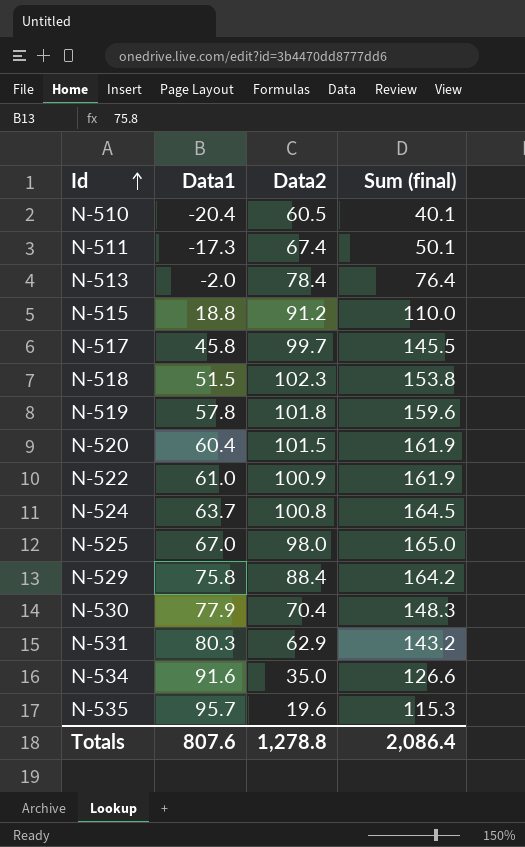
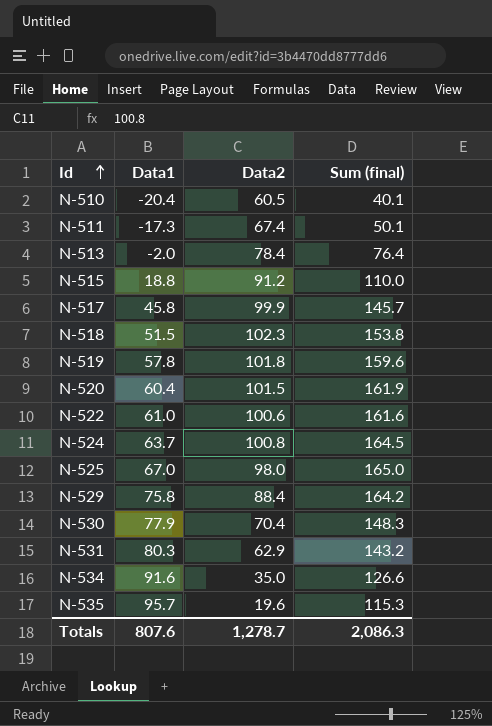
N-517 | Data2: 99.7 -> 99.9
N-517 | Sum (final): 145.5 -> 145.7
N-522 | Data2: 100.9 -> 100.6
N-522 | Sum (final): 161.9 -> 161.6
Totals | Data2: 1,278.8 -> 1,278.7
Totals | Sum (final): 2,086.4 -> 2,086.3

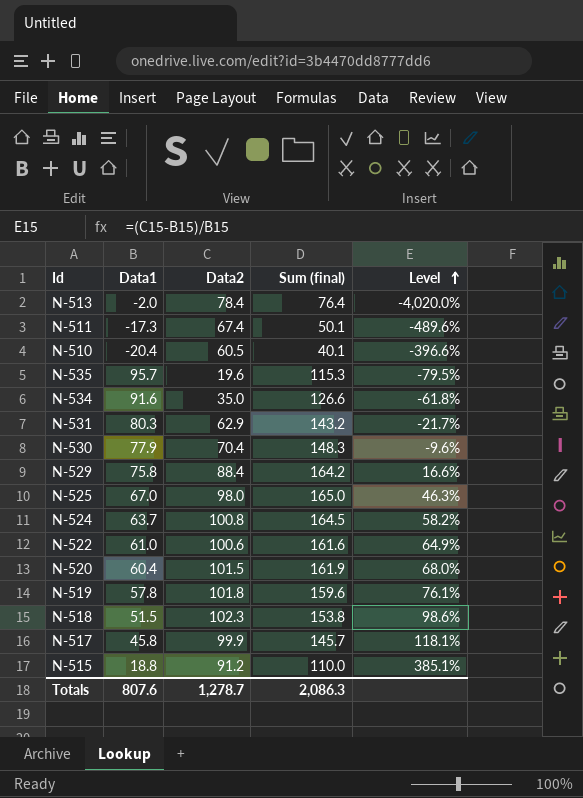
row order: Id ascending -> Level ascending
column Level | formula: none -> ([Data2] - [Data1]) / [Data1]

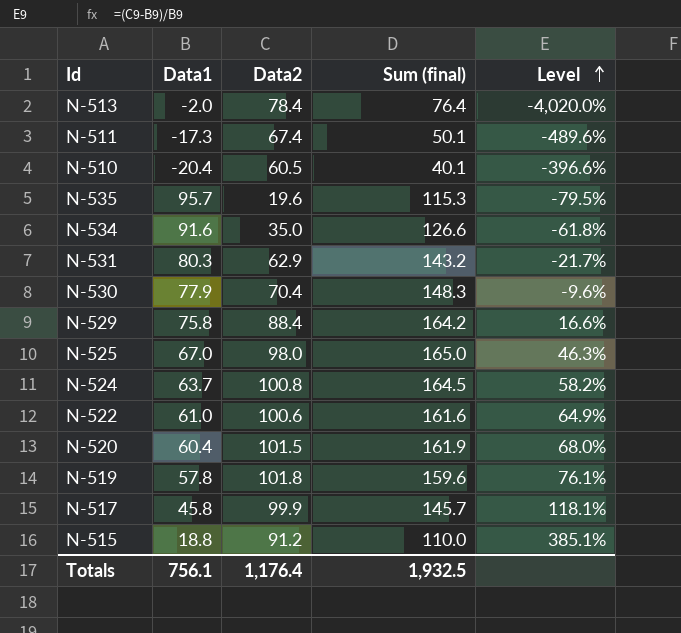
row N-518: 51.5 | 102.3 | 153.8 | 98.6% -> none
Totals | Data1: 807.6 -> 756.1
Totals | Data2: 1,278.7 -> 1,176.4
Totals | Sum (final): 2,086.3 -> 1,932.5

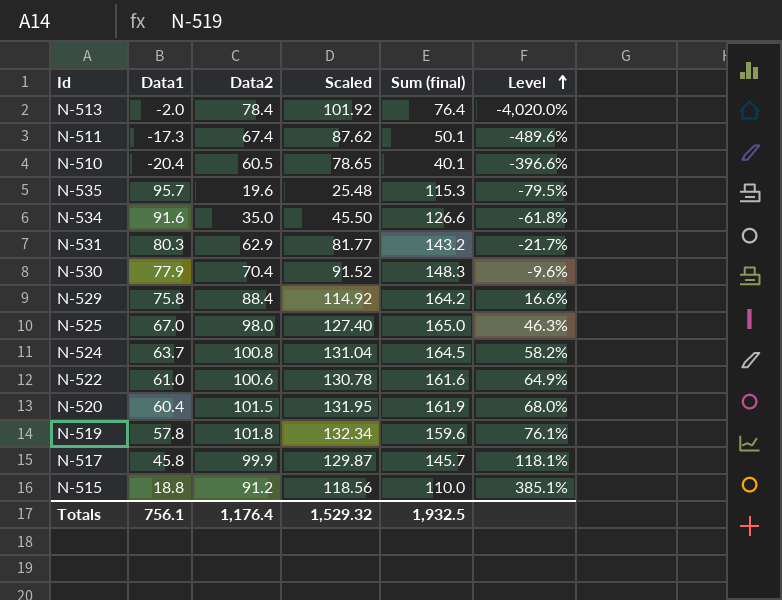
column Scaled | formula: none -> [Data2] * 1.3

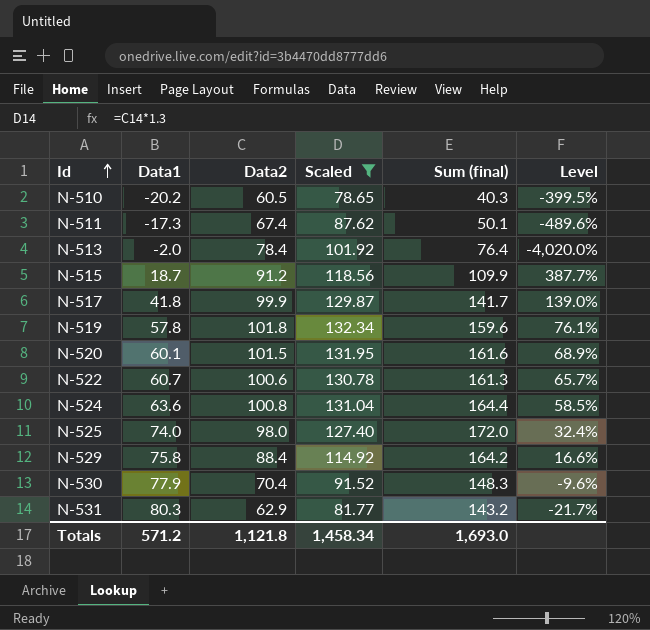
filter: none -> Scaled >= 78.65
row order: Level ascending -> Id ascending
N-510 | Data1: -20.4 -> -20.2
N-510 | Sum (final): 40.1 -> 40.3
N-510 | Level: -396.6% -> -399.5%
N-515 | Data1: 18.8 -> 18.7
N-515 | Sum (final): 110.0 -> 109.9
N-515 | Level: 385.1% -> 387.7%
N-517 | Data1: 45.8 -> 41.8
N-517 | Sum (final): 145.7 -> 141.7
N-517 | Level: 118.1% -> 139.0%
N-520 | Data1: 60.4 -> 60.1
N-520 | Sum (final): 161.9 -> 161.6
N-520 | Level: 68.0% -> 68.9%
N-522 | Data1: 61.0 -> 60.7
N-522 | Sum (final): 161.6 -> 161.3
N-522 | Level: 64.9% -> 65.7%
N-524 | Data1: 63.7 -> 63.6
N-524 | Sum (final): 164.5 -> 164.4
N-524 | Level: 58.2% -> 58.5%
N-525 | Data1: 67.0 -> 74.0
N-525 | Sum (final): 165.0 -> 172.0
N-525 | Level: 46.3% -> 32.4%
Totals | Data1: 756.1 -> 571.2
Totals | Data2: 1,176.4 -> 1,121.8
Totals | Scaled: 1,529.32 -> 1,458.34
Totals | Sum (final): 1,932.5 -> 1,693.0

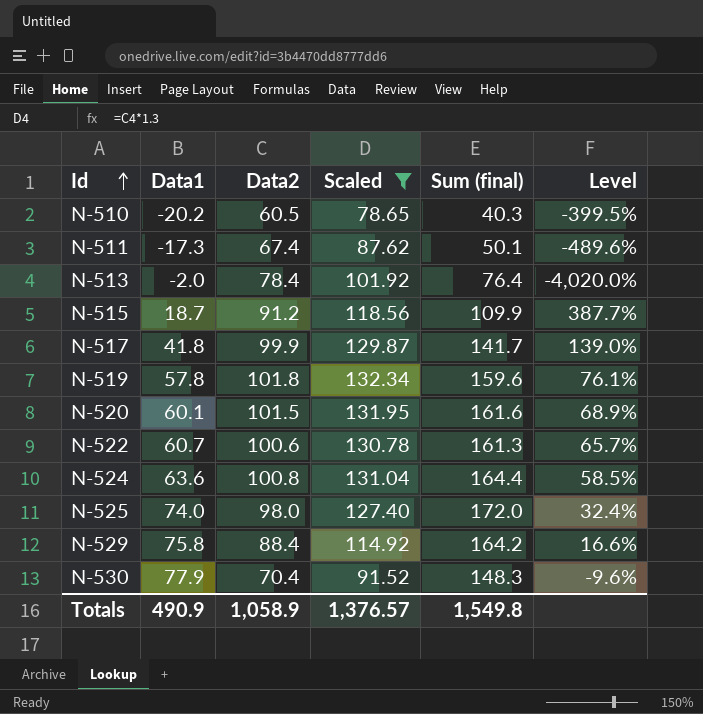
row N-531: 80.3 | 62.9 | 81.77 | 143.2 | -21.7% -> none
Totals | Data1: 571.2 -> 490.9
Totals | Data2: 1,121.8 -> 1,058.9
Totals | Scaled: 1,458.34 -> 1,376.57
Totals | Sum (final): 1,693.0 -> 1,549.8

